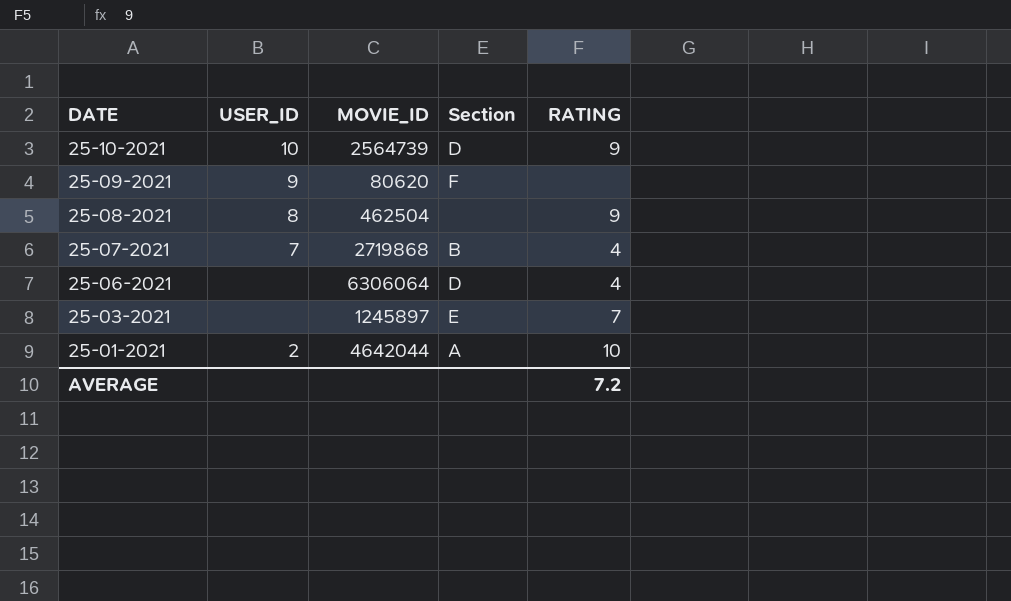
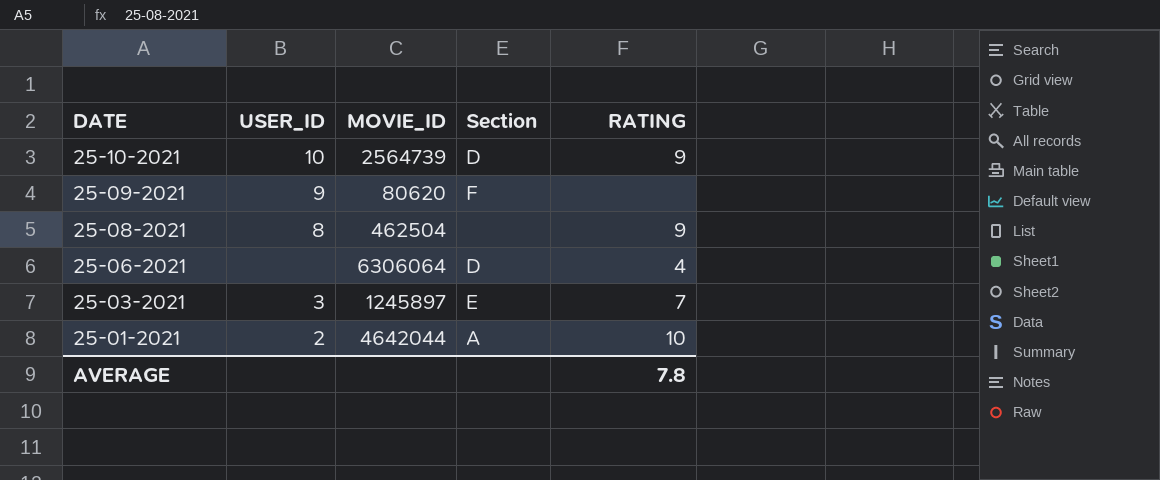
row 25-07-2021: 7 | 2719868 | B | 4 -> none
25-03-2021 | USER_ID: none -> 3
AVERAGE | RATING: 7.2 -> 7.8

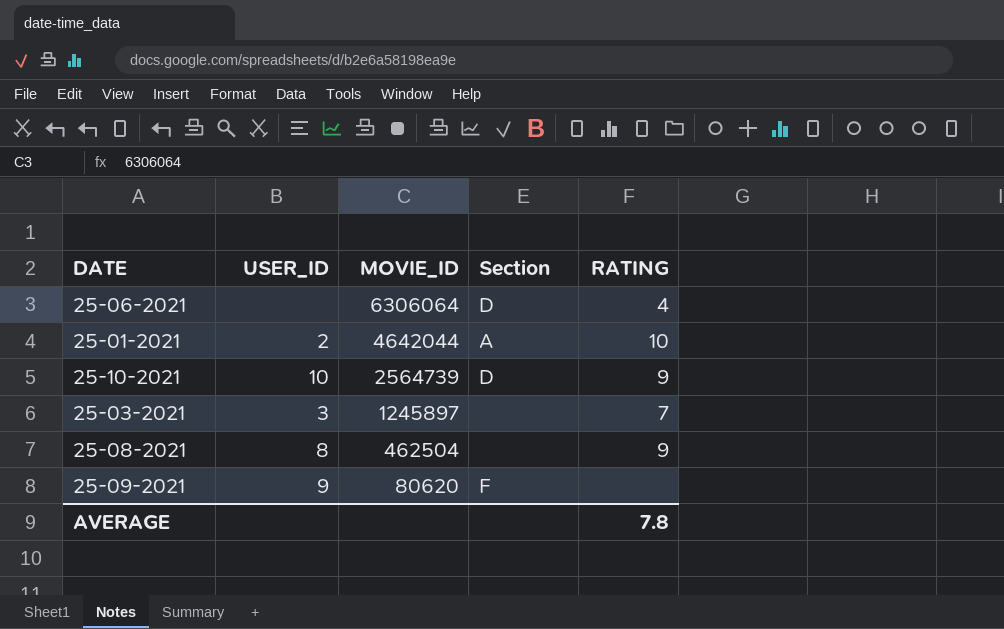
row order: DATE descending -> MOVIE_ID descending
25-03-2021 | Section: E -> none

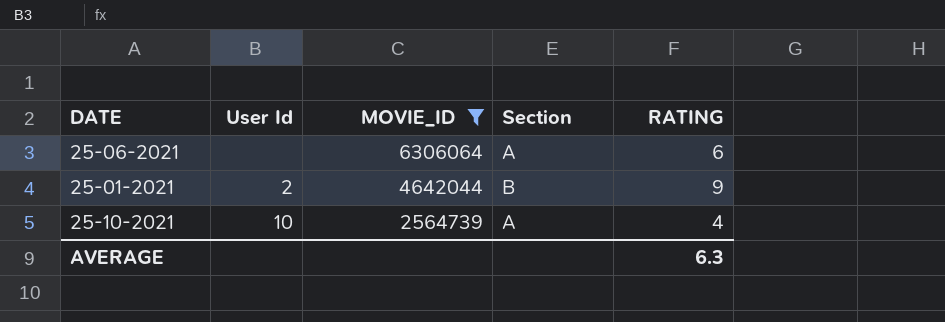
filter: none -> MOVIE_ID >= 2564739
column name: USER_ID -> User Id
25-06-2021 | Section: D -> A
25-06-2021 | RATING: 4 -> 6
25-01-2021 | Section: A -> B
25-01-2021 | RATING: 10 -> 9
25-10-2021 | Section: D -> A
25-10-2021 | RATING: 9 -> 4
AVERAGE | RATING: 7.8 -> 6.3

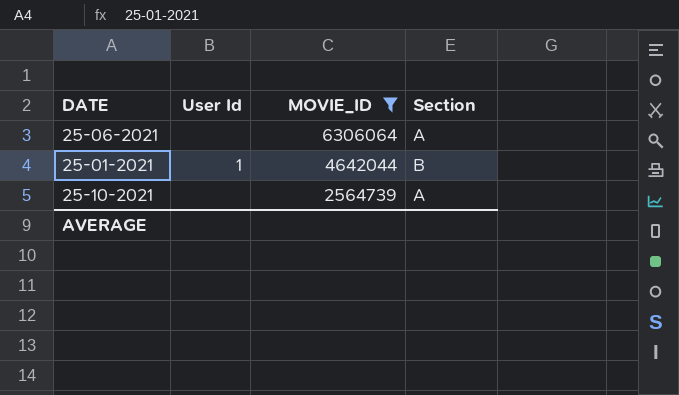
column RATING | position: 5 -> none
25-01-2021 | User Id: 2 -> 1
25-10-2021 | User Id: 10 -> none

